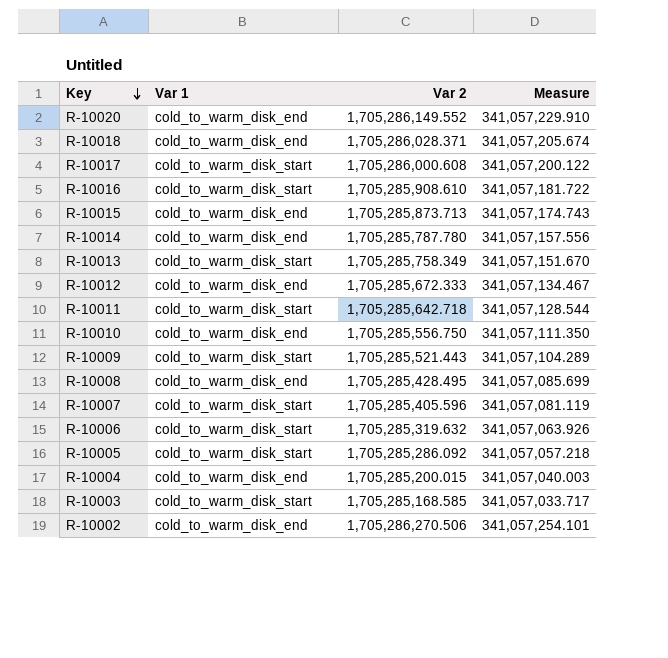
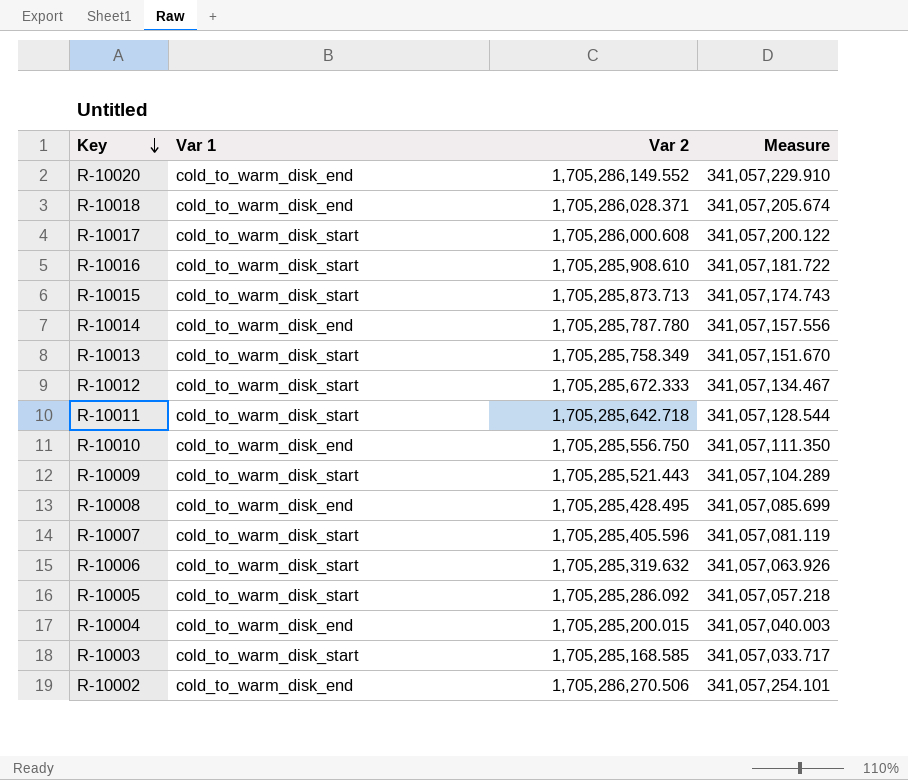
R-10015 | Var 1: cold_to_warm_disk_end -> cold_to_warm_disk_start
R-10012 | Var 1: cold_to_warm_disk_end -> cold_to_warm_disk_start

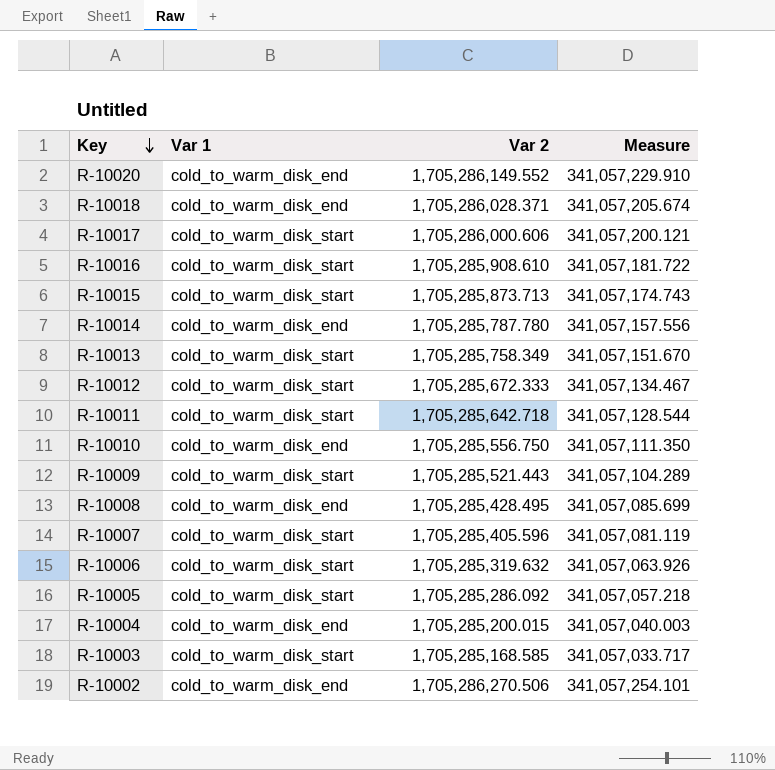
R-10017 | Var 2: 1,705,286,000.608 -> 1,705,286,000.606
R-10017 | Measure: 341,057,200.122 -> 341,057,200.121

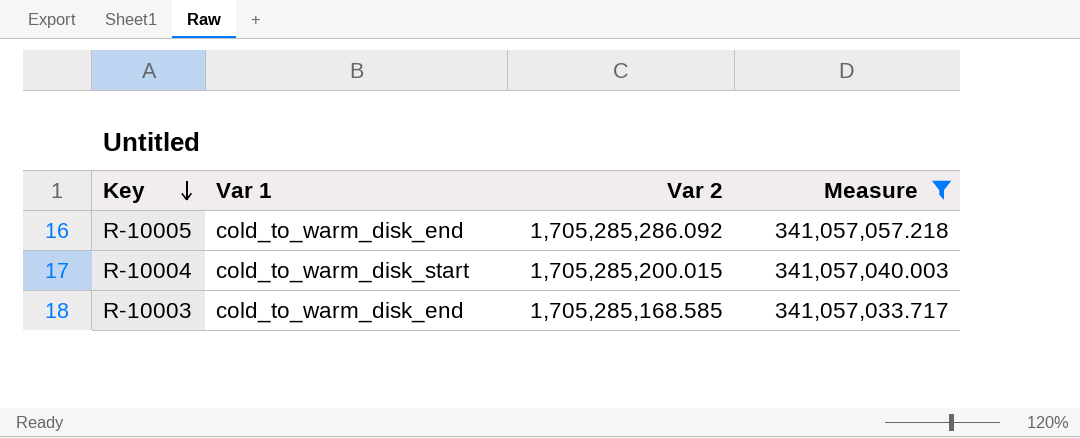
filter: none -> Measure <= 341,057,057.218
R-10005 | Var 1: cold_to_warm_disk_start -> cold_to_warm_disk_end
R-10004 | Var 1: cold_to_warm_disk_end -> cold_to_warm_disk_start
R-10003 | Var 1: cold_to_warm_disk_start -> cold_to_warm_disk_end

